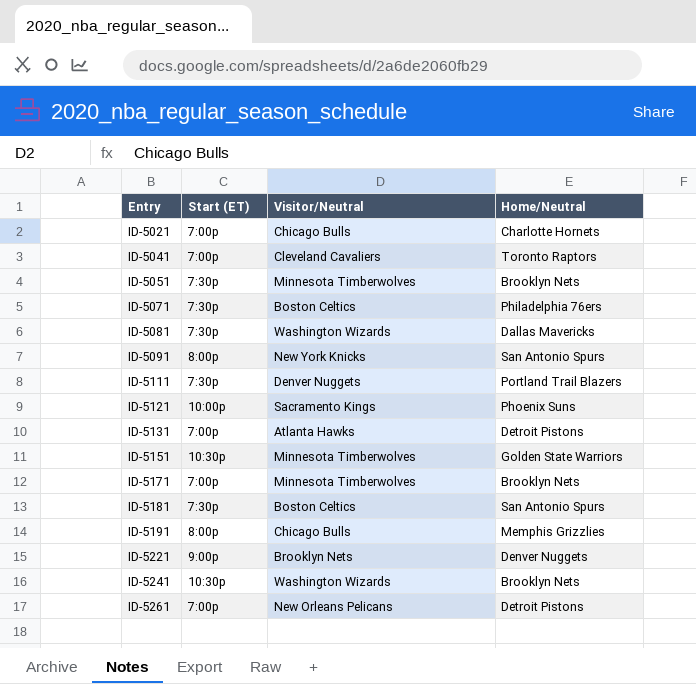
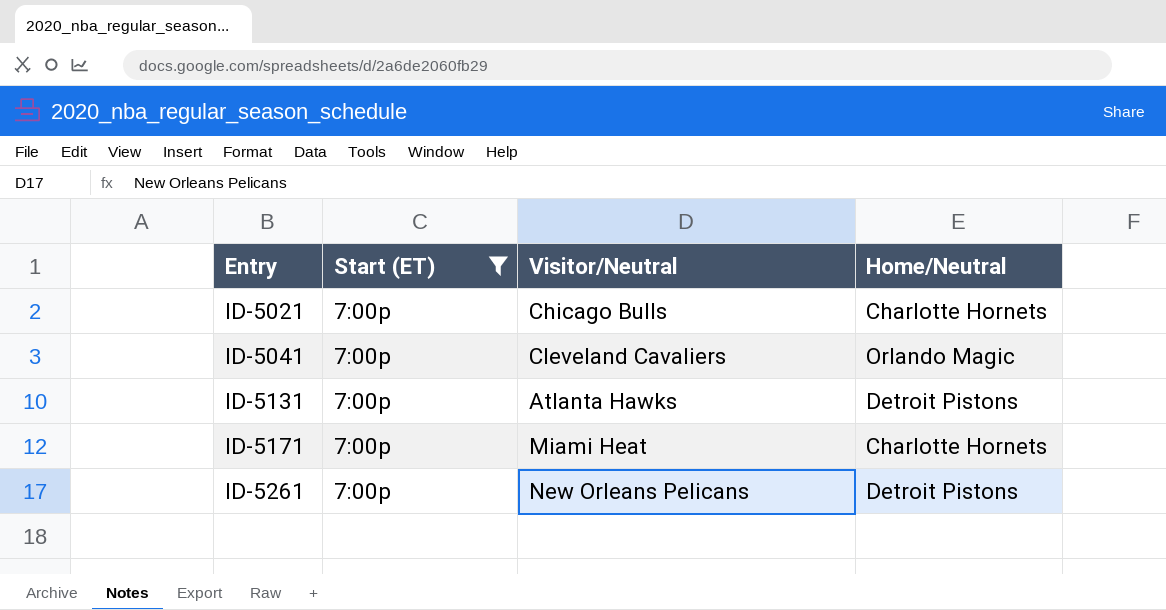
filter: none -> Start (ET) = 7:00p
ID-5041 | Home/Neutral: Toronto Raptors -> Orlando Magic
ID-5171 | Visitor/Neutral: Minnesota Timberwolves -> Miami Heat
ID-5171 | Home/Neutral: Brooklyn Nets -> Charlotte Hornets

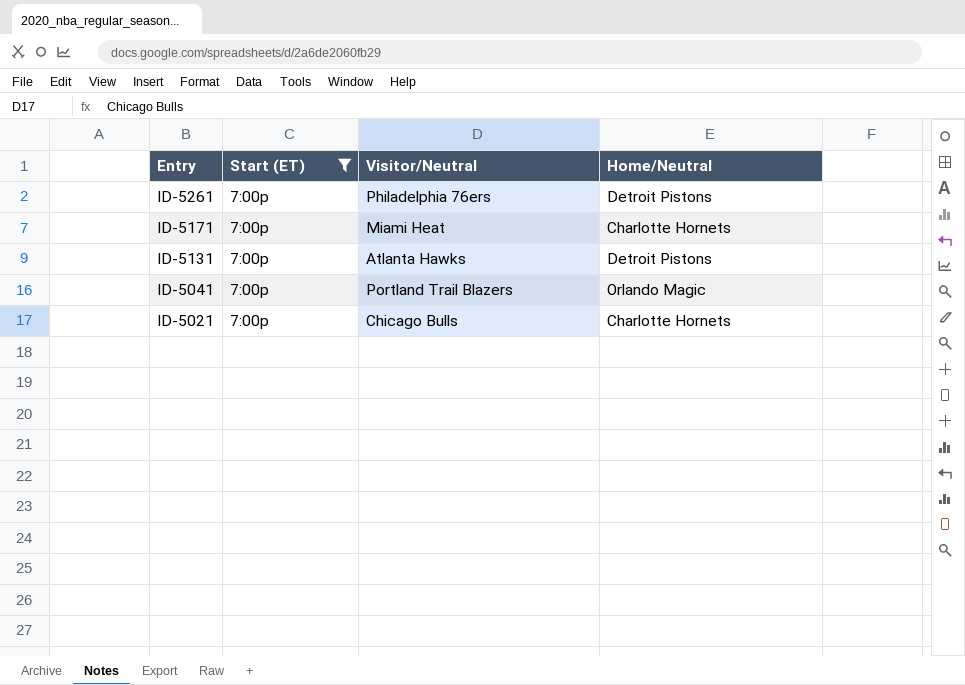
row order: Entry ascending -> Entry descending
ID-5261 | Visitor/Neutral: New Orleans Pelicans -> Philadelphia 76ers
ID-5041 | Visitor/Neutral: Cleveland Cavaliers -> Portland Trail Blazers

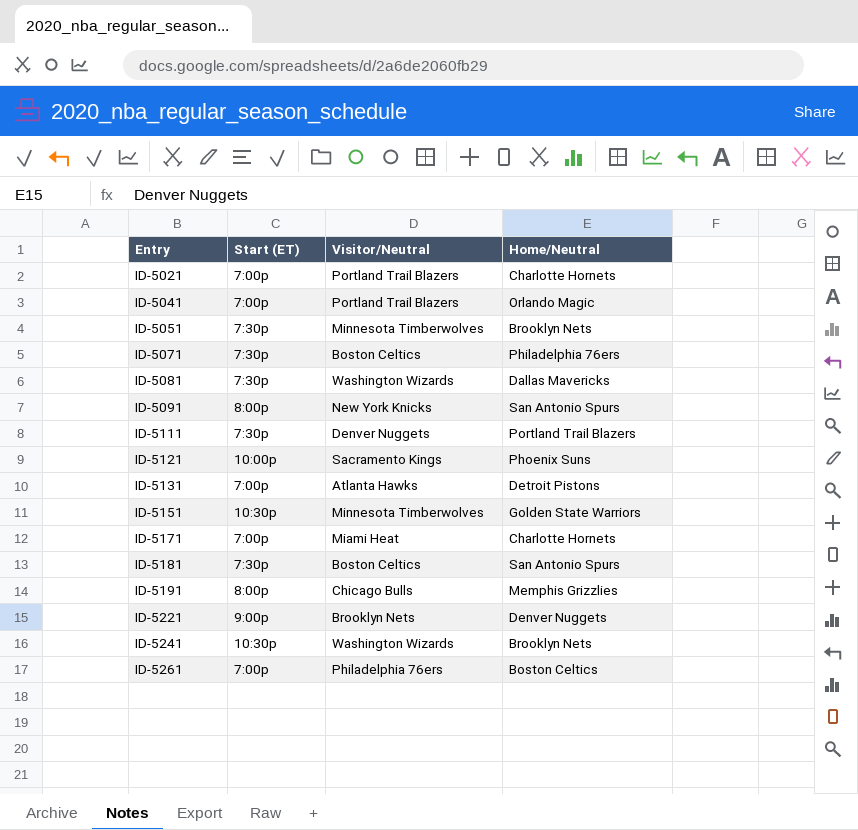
filter: Start (ET) = 7:00p -> none
row order: Entry descending -> Entry ascending
ID-5021 | Visitor/Neutral: Chicago Bulls -> Portland Trail Blazers
ID-5261 | Home/Neutral: Detroit Pistons -> Boston Celtics

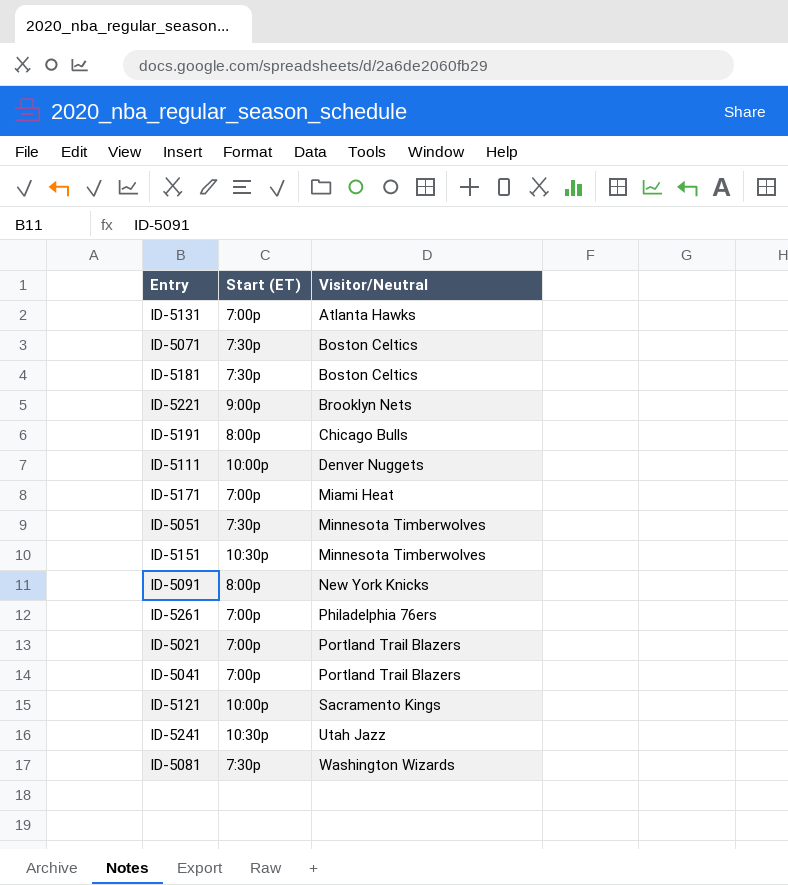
row order: Entry ascending -> Visitor/Neutral ascending
column Home/Neutral | position: 4 -> none
ID-5111 | Start (ET): 7:30p -> 10:00p
ID-5241 | Visitor/Neutral: Washington Wizards -> Utah Jazz

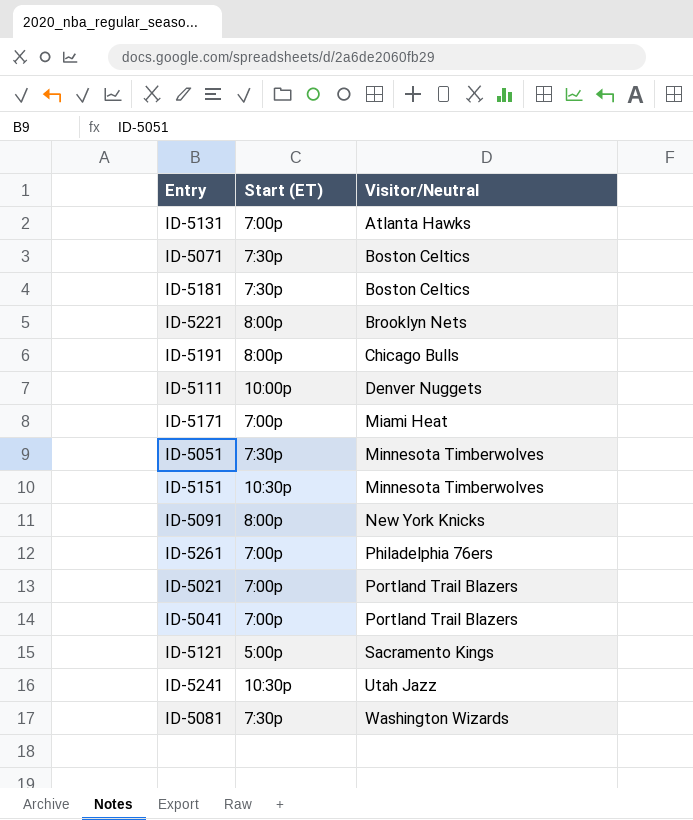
ID-5221 | Start (ET): 9:00p -> 8:00p
ID-5121 | Start (ET): 10:00p -> 5:00p

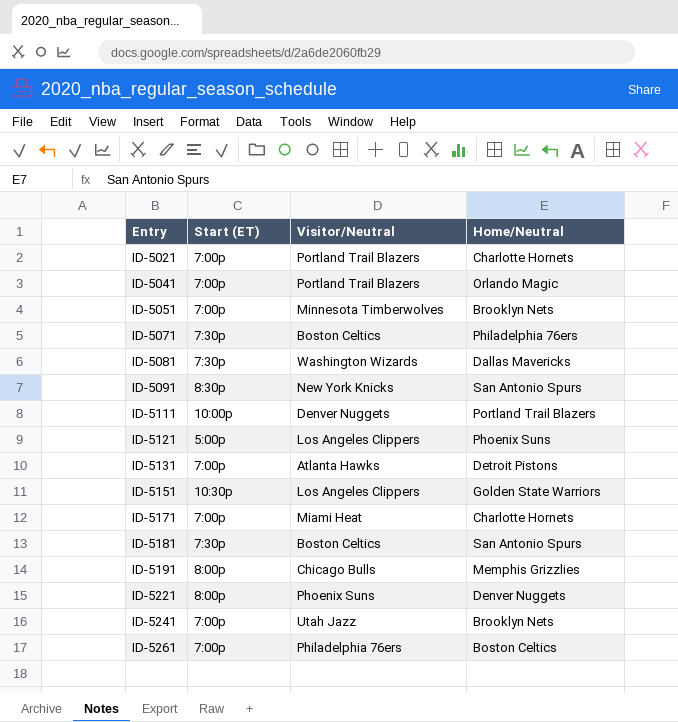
row order: Visitor/Neutral ascending -> Entry ascending
column Home/Neutral | position: none -> 4
ID-5051 | Start (ET): 7:30p -> 7:00p
ID-5091 | Start (ET): 8:00p -> 8:30p
ID-5121 | Visitor/Neutral: Sacramento Kings -> Los Angeles Clippers
ID-5151 | Visitor/Neutral: Minnesota Timberwolves -> Los Angeles Clippers
ID-5221 | Visitor/Neutral: Brooklyn Nets -> Phoenix Suns
ID-5241 | Start (ET): 10:30p -> 7:00p

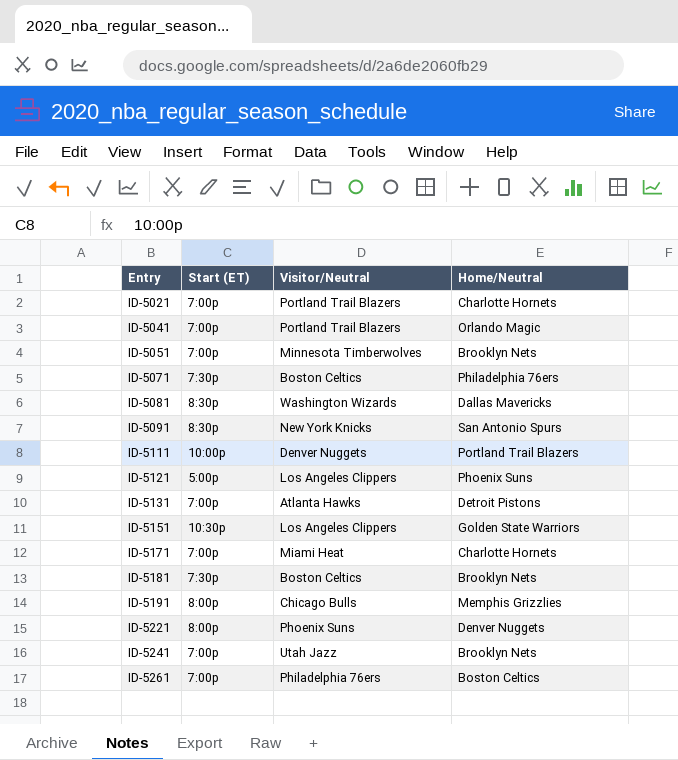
ID-5081 | Start (ET): 7:30p -> 8:30p
ID-5181 | Home/Neutral: San Antonio Spurs -> Brooklyn Nets

